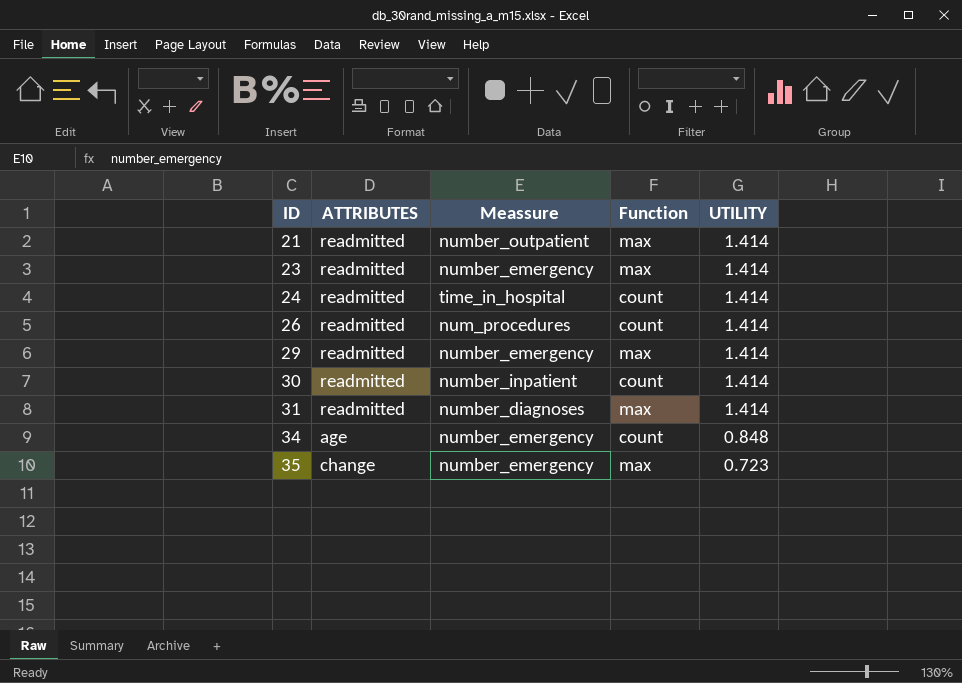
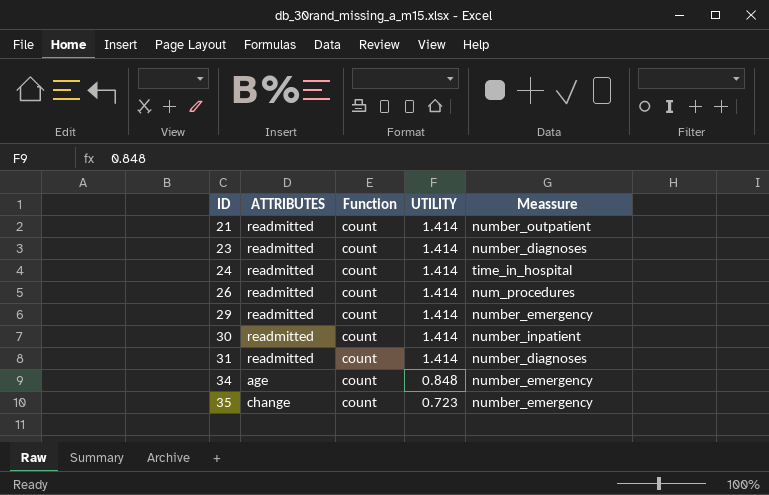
column Meassure | position: 3 -> 5
21 | Function: max -> count
23 | Function: max -> count
23 | Meassure: number_emergency -> number_diagnoses
29 | Function: max -> count
31 | Function: max -> count
35 | Function: max -> count

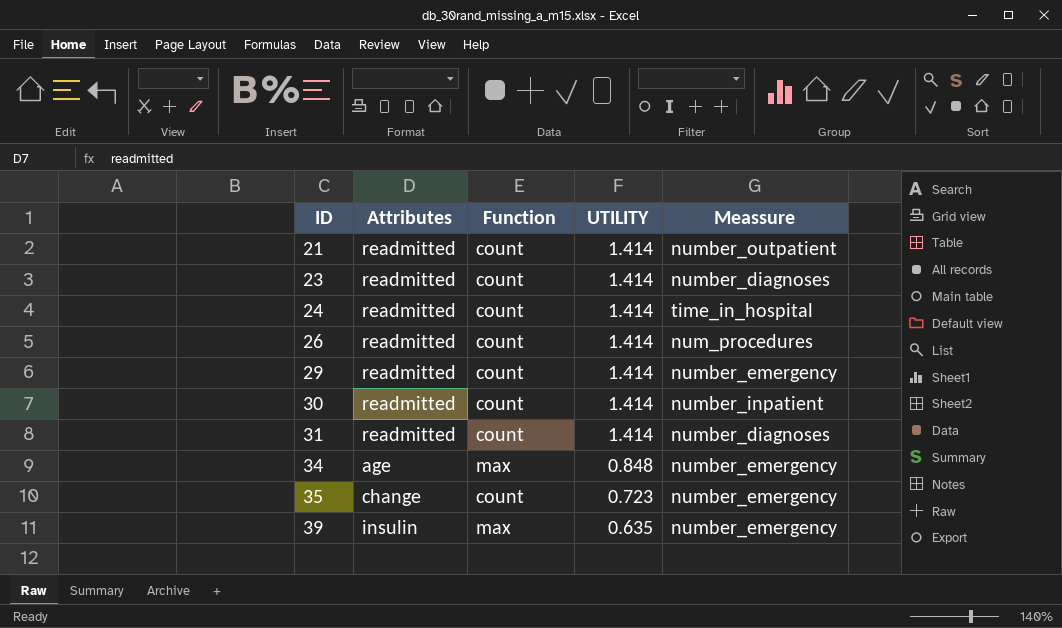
column name: ATTRIBUTES -> Attributes
34 | Function: count -> max
row 39: none -> insulin | max | 0.635 | number_emergency

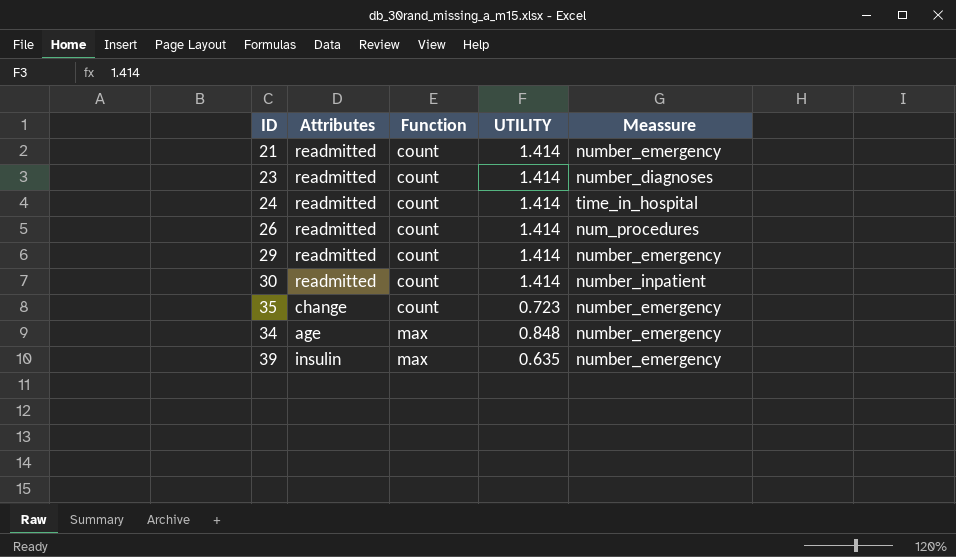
row order: ID ascending -> Function ascending
row 31: readmitted | count | 1.414 | number_diagnoses -> none
21 | Meassure: number_outpatient -> number_emergency

